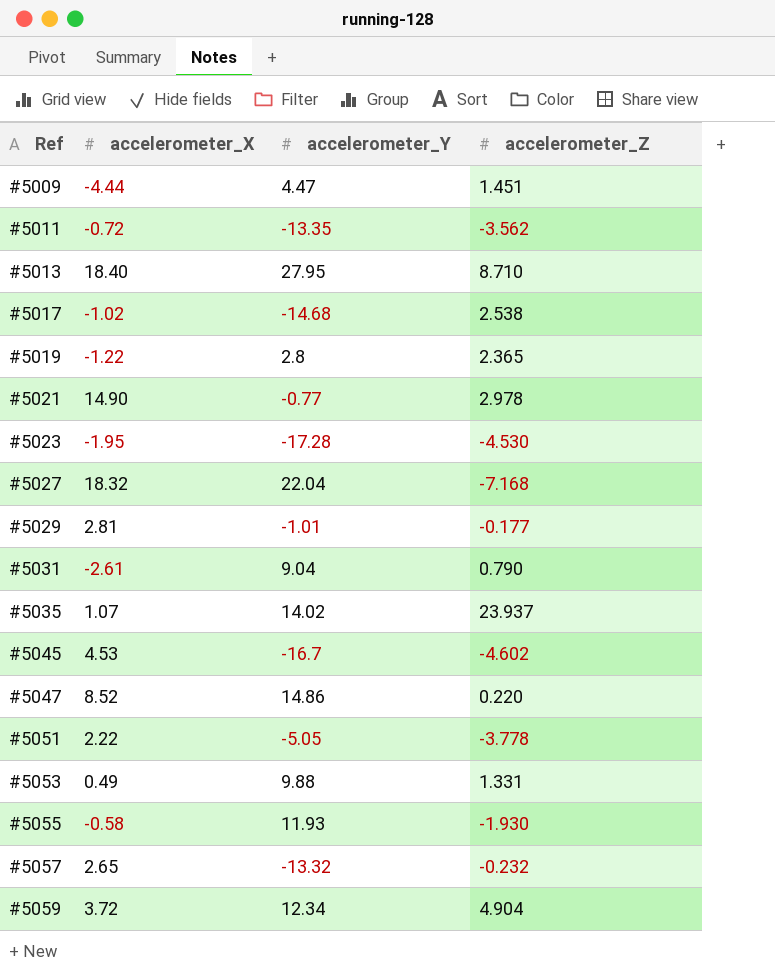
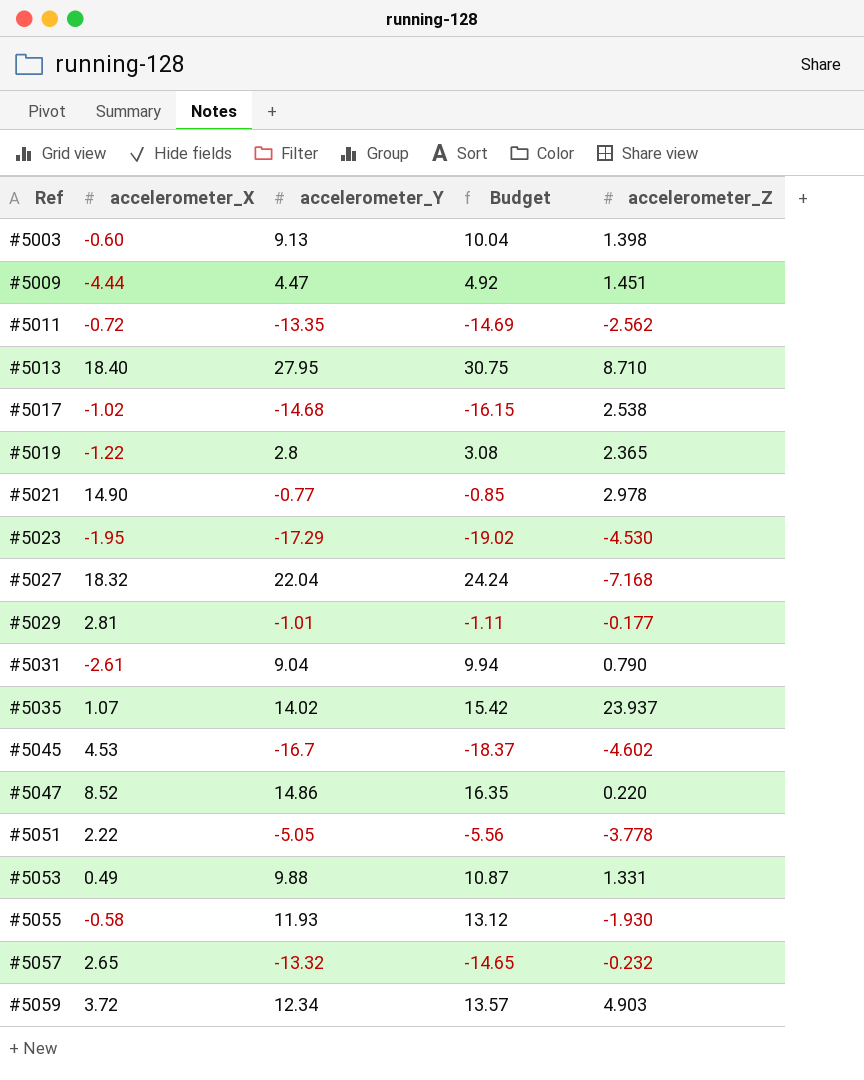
column Budget | formula: none -> [accelerometer_Y] * 1.1
row #5003: none -> -0.60 | 9.13 | 10.04 | 1.398
#5011 | accelerometer_Z: -3.562 -> -2.562
#5023 | accelerometer_Y: -17.28 -> -17.29
#5059 | accelerometer_Z: 4.904 -> 4.903

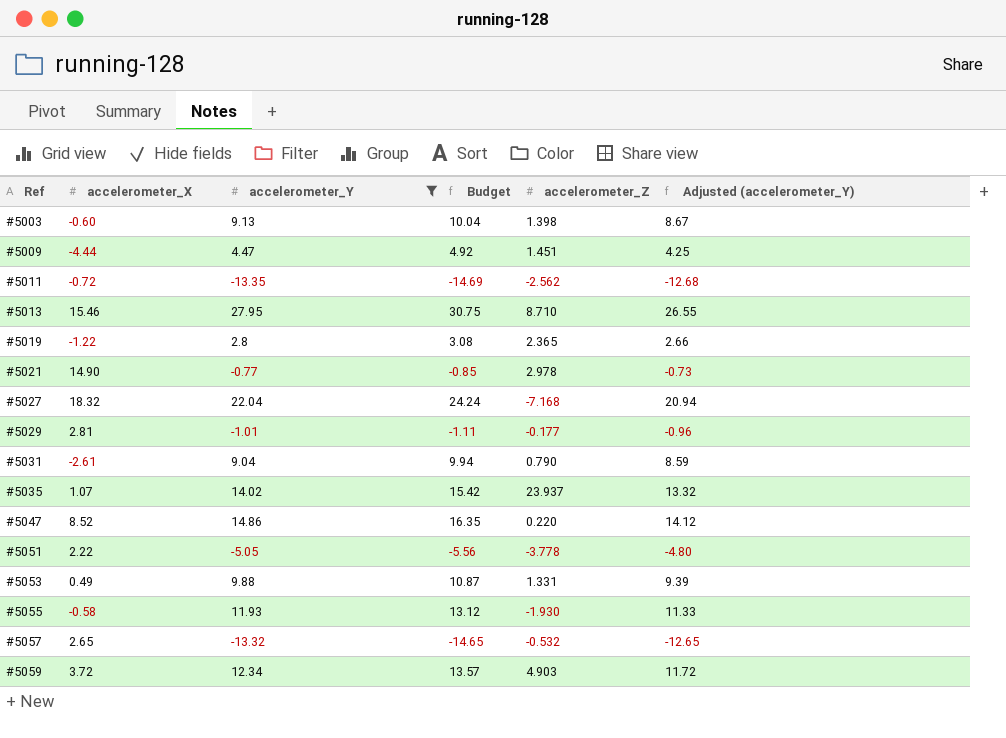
filter: none -> accelerometer_Y >= -13.35
column Adjusted (accelerometer_Y) | formula: none -> [accelerometer_Y] * 0.95
#5013 | accelerometer_X: 18.40 -> 15.46
#5057 | accelerometer_Z: -0.232 -> -0.532

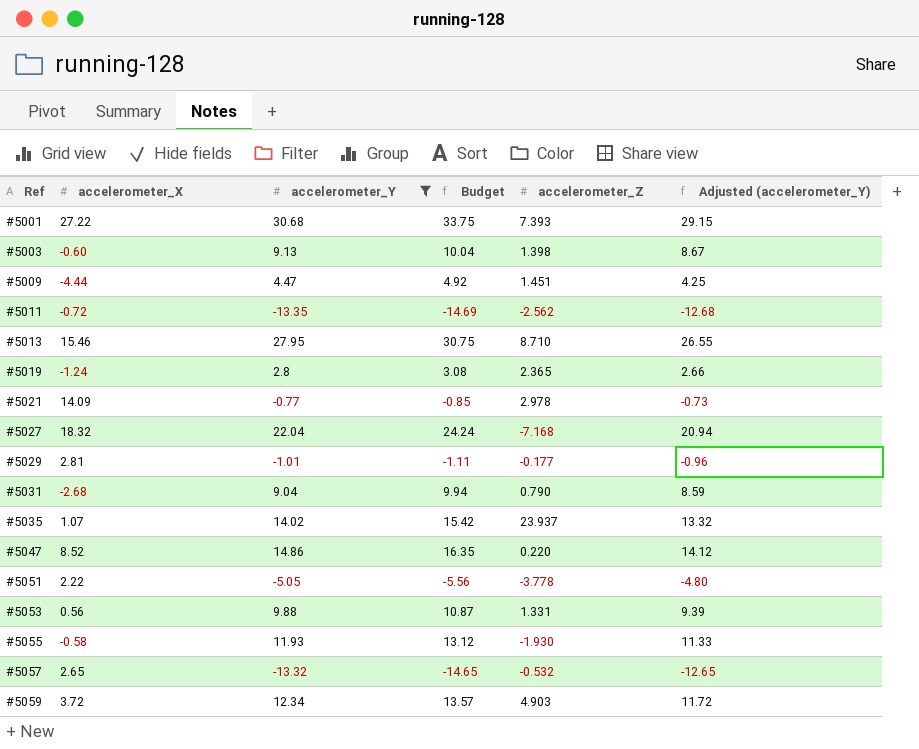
row #5001: none -> 27.22 | 30.68 | 33.75 | 7.393 | 29.15
#5019 | accelerometer_X: -1.22 -> -1.24
#5021 | accelerometer_X: 14.90 -> 14.09
#5031 | accelerometer_X: -2.61 -> -2.68
#5053 | accelerometer_X: 0.49 -> 0.56

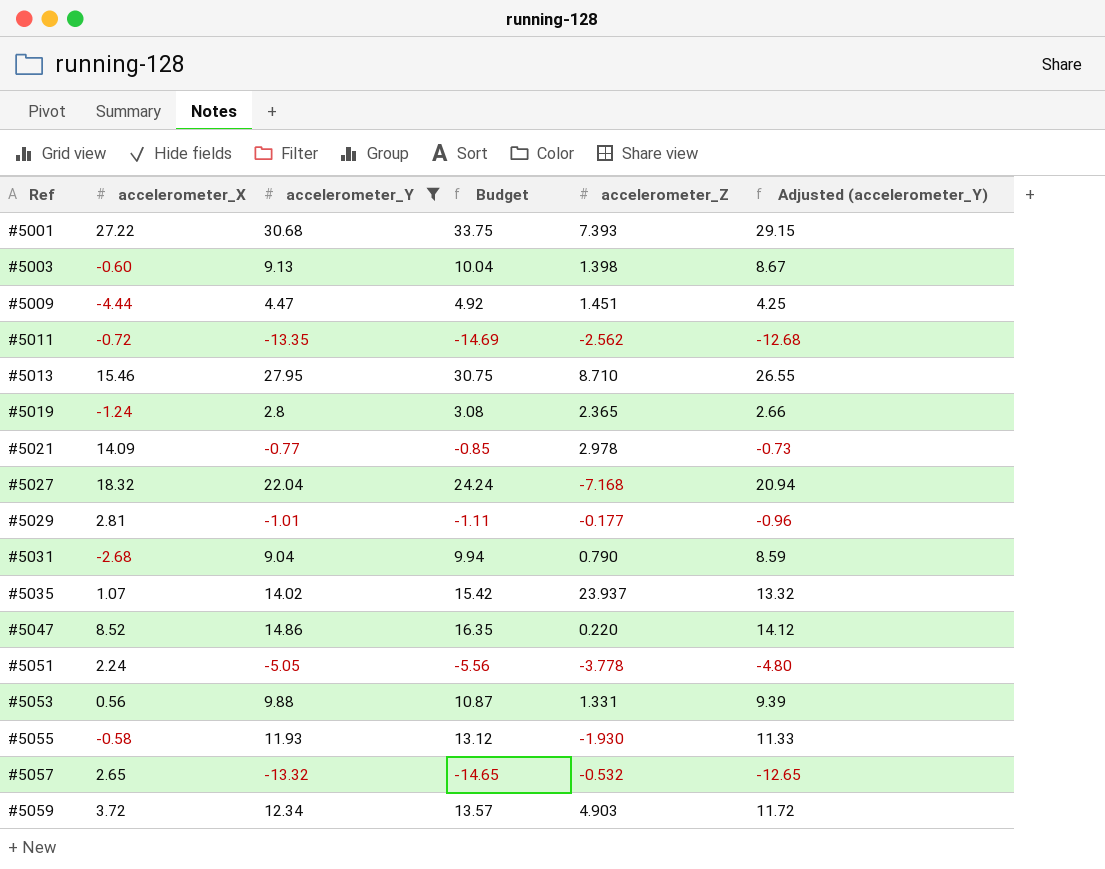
#5051 | accelerometer_X: 2.22 -> 2.24

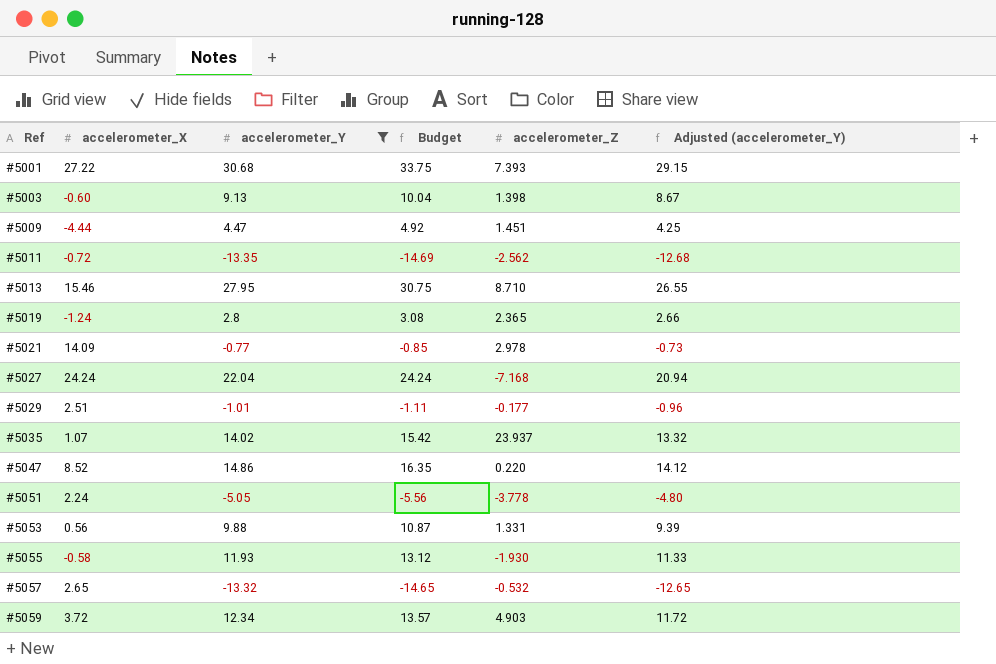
row #5031: -2.68 | 9.04 | 9.94 | 0.790 | 8.59 -> none
#5027 | accelerometer_X: 18.32 -> 24.24
#5029 | accelerometer_X: 2.81 -> 2.51

